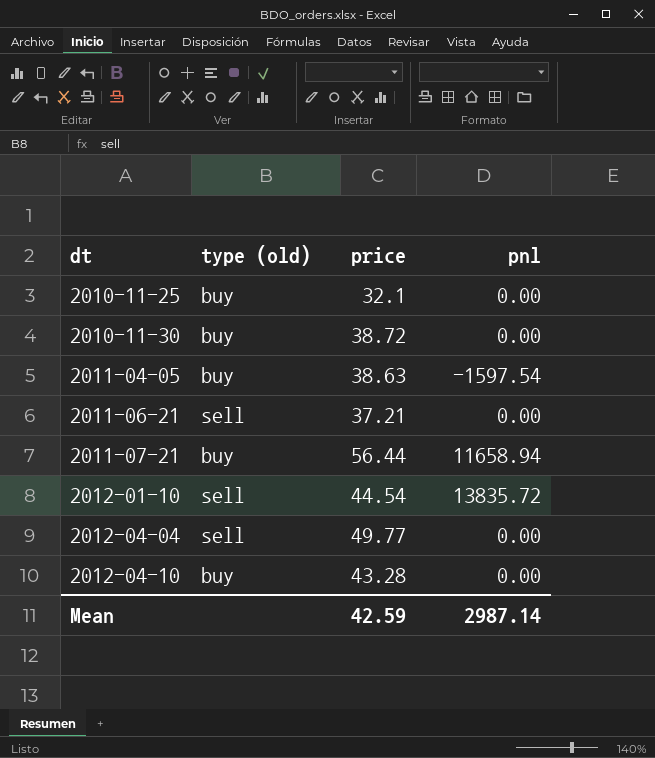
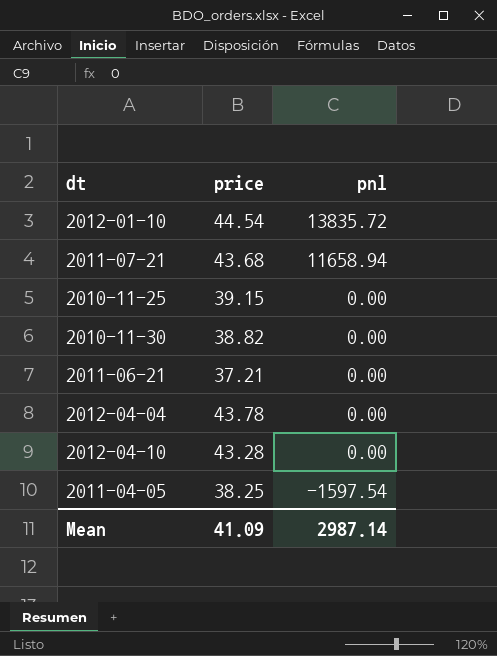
row order: dt ascending -> pnl descending
column type (old) | position: 2 -> none
2011-07-21 | price: 56.44 -> 43.68
2010-11-25 | price: 32.1 -> 39.15
2010-11-30 | price: 38.72 -> 38.82
2012-04-04 | price: 49.77 -> 43.78
2011-04-05 | price: 38.63 -> 38.25
Mean | price: 42.59 -> 41.09

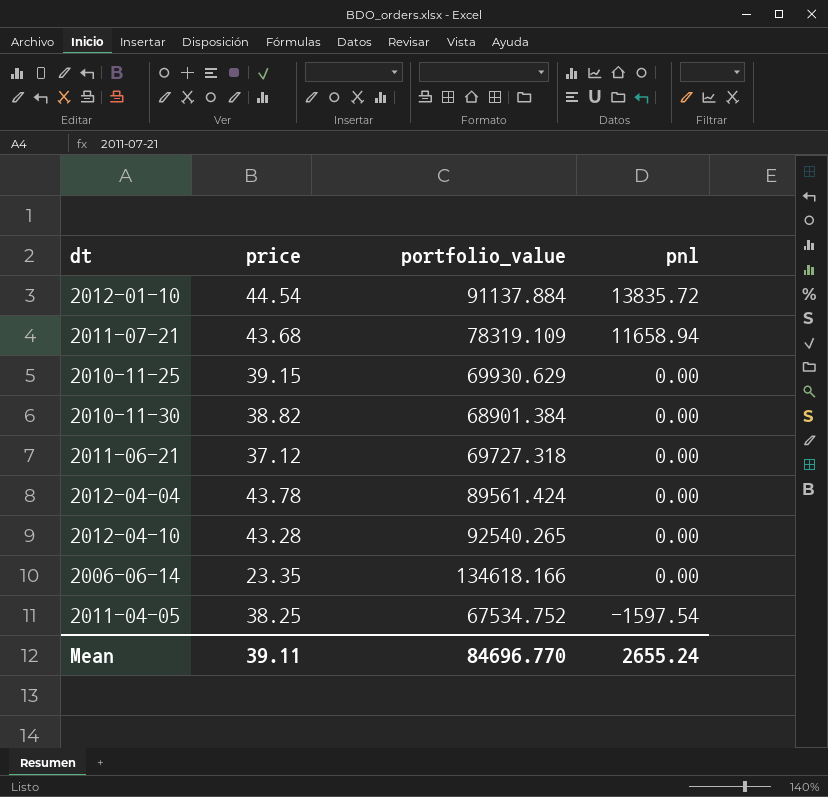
column portfolio_value | position: none -> 3
2011-06-21 | price: 37.21 -> 37.12
row 2006-06-14: none -> 23.35 | 134618.166 | 0.00
Mean | price: 41.09 -> 39.11
Mean | pnl: 2987.14 -> 2655.24

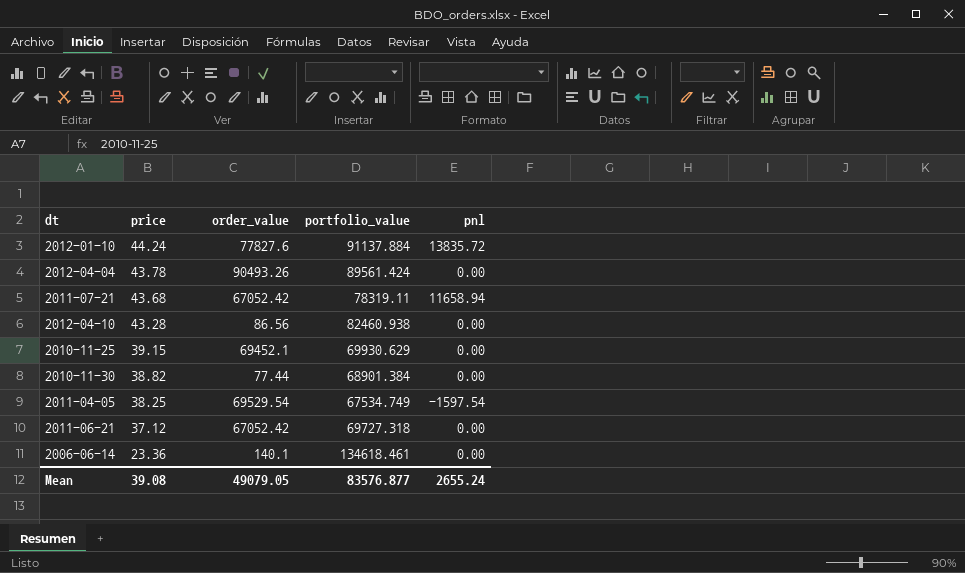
row order: pnl descending -> price descending
column order_value | position: none -> 3
2012-01-10 | price: 44.54 -> 44.24
2011-07-21 | portfolio_value: 78319.109 -> 78319.11
2012-04-10 | portfolio_value: 92540.265 -> 82460.938
2011-04-05 | portfolio_value: 67534.752 -> 67534.749
2006-06-14 | price: 23.35 -> 23.36
2006-06-14 | portfolio_value: 134618.166 -> 134618.461
Mean | price: 39.11 -> 39.08
Mean | portfolio_value: 84696.770 -> 83576.877

